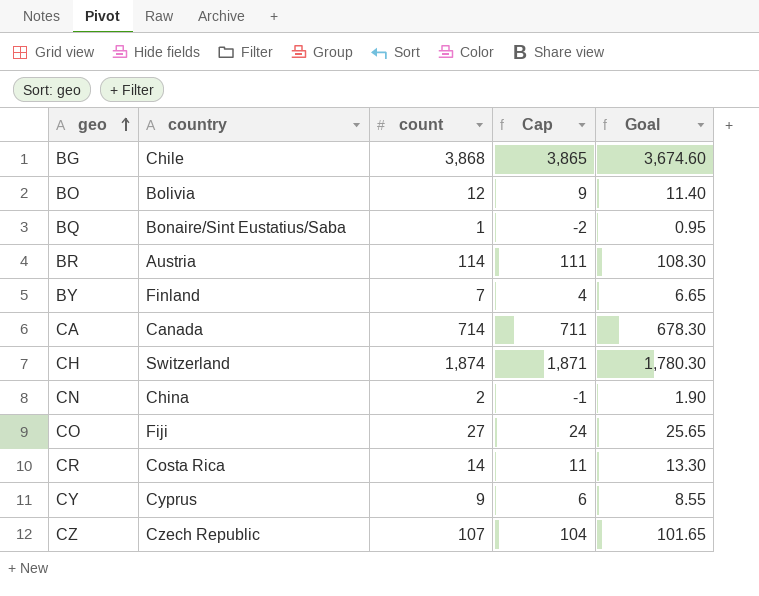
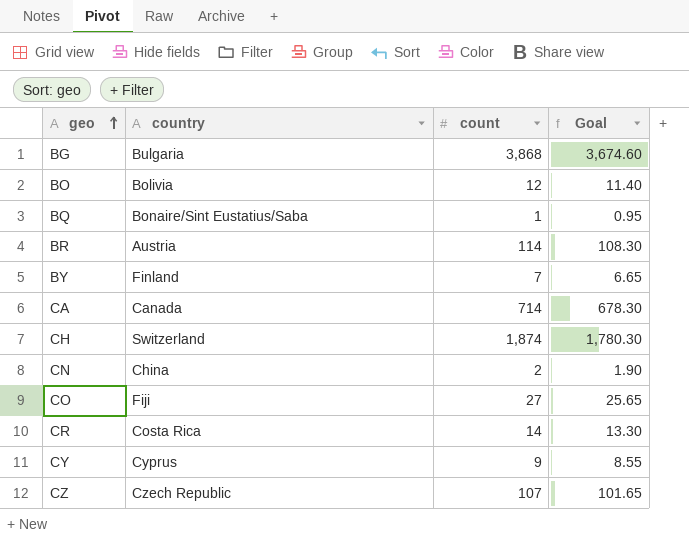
column Cap | formula: [count] - 3 -> none
BG | country: Chile -> Bulgaria

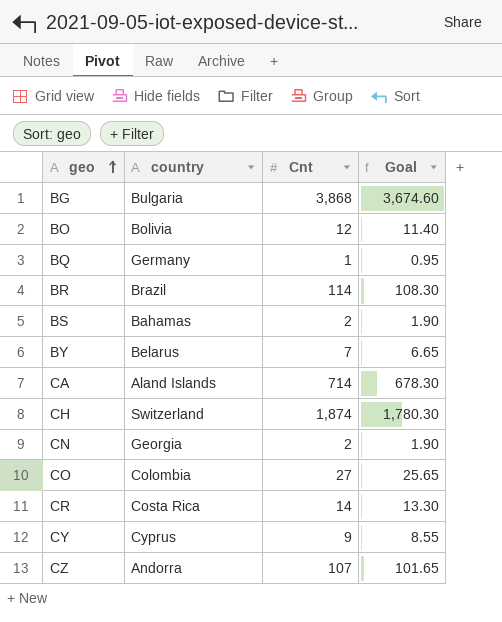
column name: count -> Cnt
BQ | country: Bonaire/Sint Eustatius/Saba -> Germany
BR | country: Austria -> Brazil
row BS: none -> Bahamas | 2 | 1.90
BY | country: Finland -> Belarus
CA | country: Canada -> Aland Islands
CN | country: China -> Georgia
CO | country: Fiji -> Colombia
CZ | country: Czech Republic -> Andorra

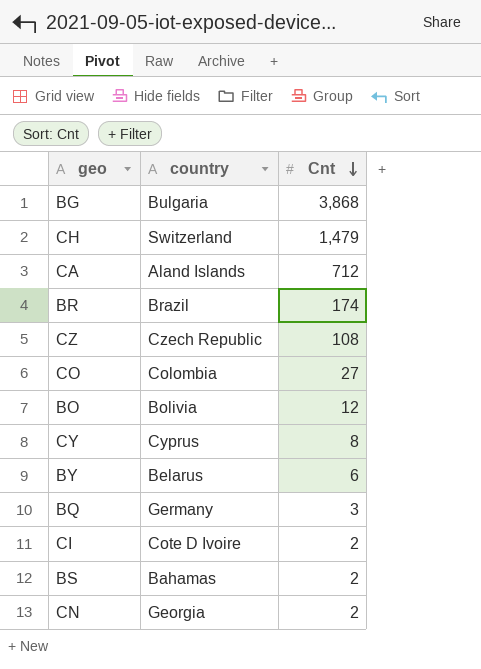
row order: geo ascending -> Cnt descending
column Goal | formula: [Cnt] * 0.95 -> none
row CR: Costa Rica | 14 | 13.30 -> none
CH | Cnt: 1,874 -> 1,479
CA | Cnt: 714 -> 712
BR | Cnt: 114 -> 174
CZ | country: Andorra -> Czech Republic
CZ | Cnt: 107 -> 108
CY | Cnt: 9 -> 8
BY | Cnt: 7 -> 6
BQ | Cnt: 1 -> 3
row CI: none -> Cote D Ivoire | 2

